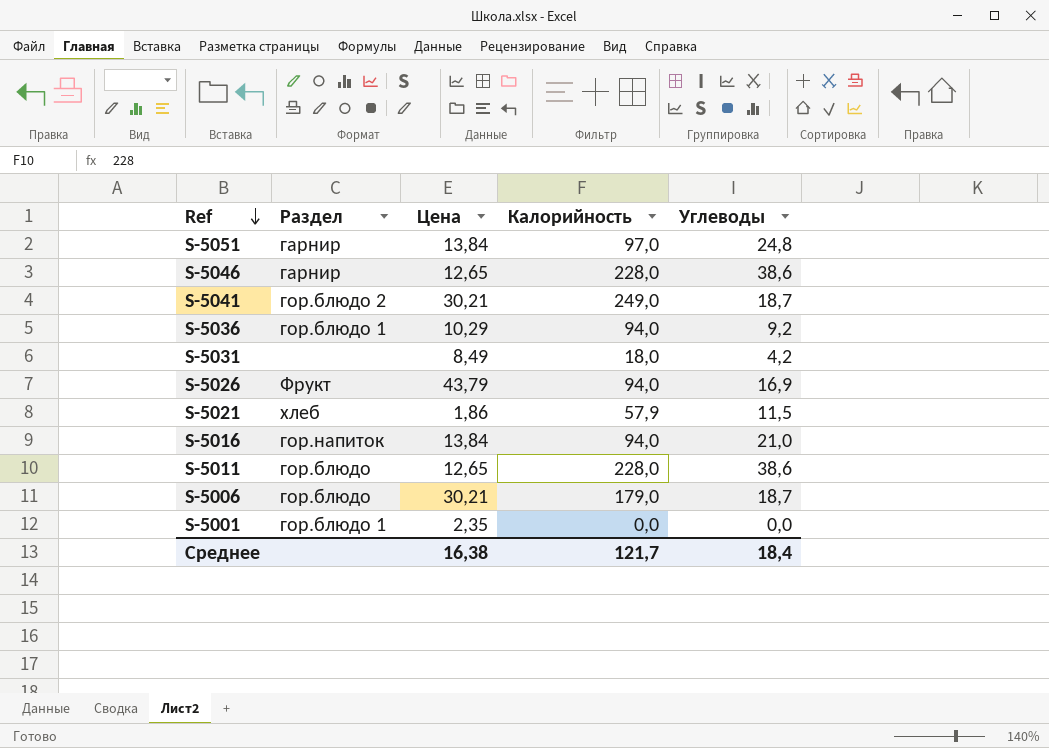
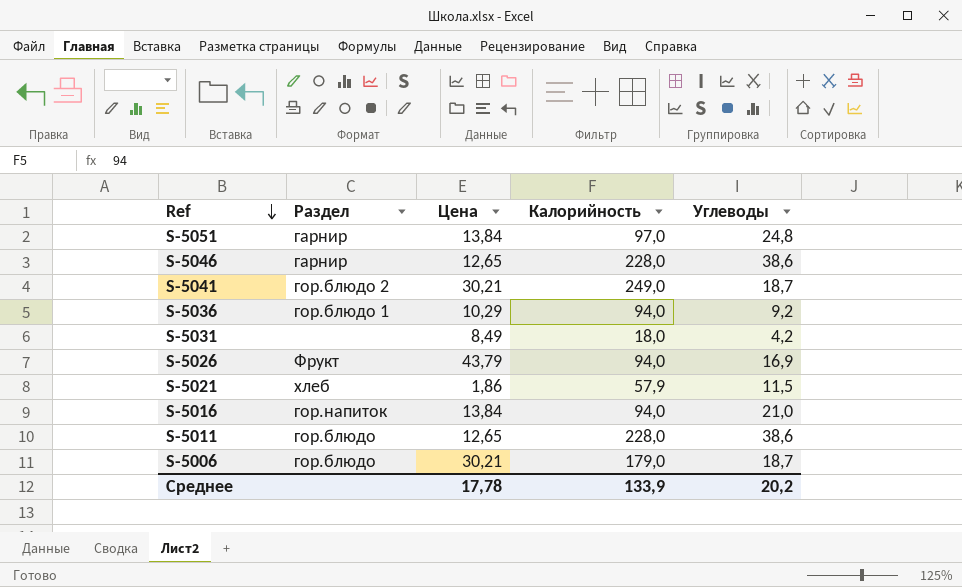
row S-5001: гор.блюдо 1 | 2,35 | 0,0 | 0,0 -> none
Среднее | Цена: 16,38 -> 17,78
Среднее | Калорийность: 121,7 -> 133,9
Среднее | Углеводы: 18,4 -> 20,2

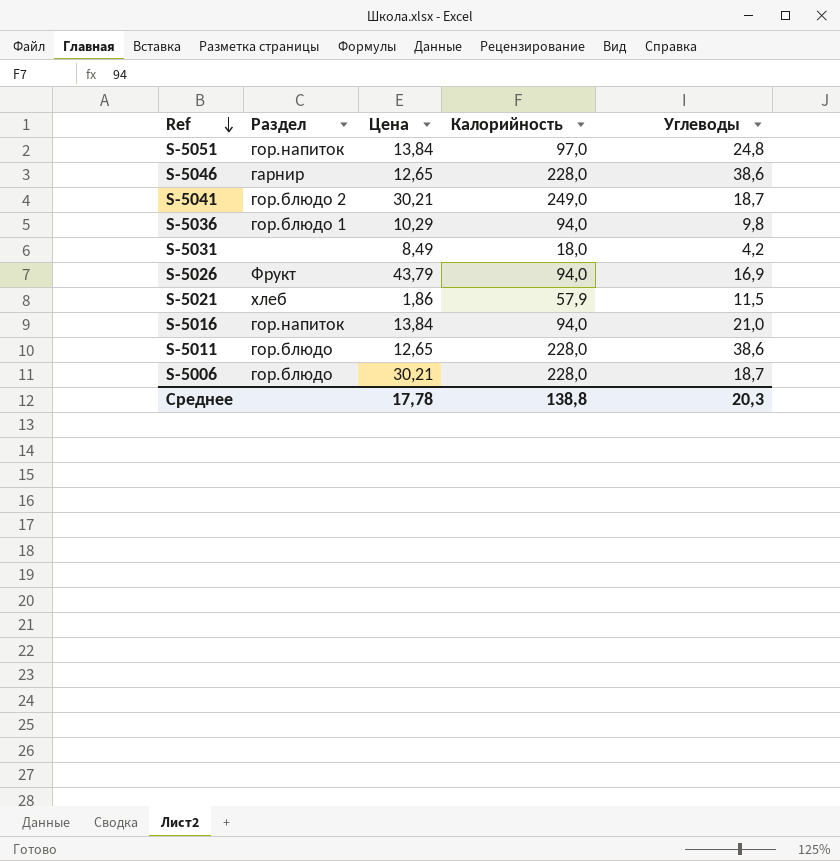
S-5051 | Раздел: гарнир -> гор.напиток
S-5036 | Углеводы: 9,2 -> 9,8
S-5006 | Калорийность: 179,0 -> 228,0
Среднее | Калорийность: 133,9 -> 138,8
Среднее | Углеводы: 20,2 -> 20,3

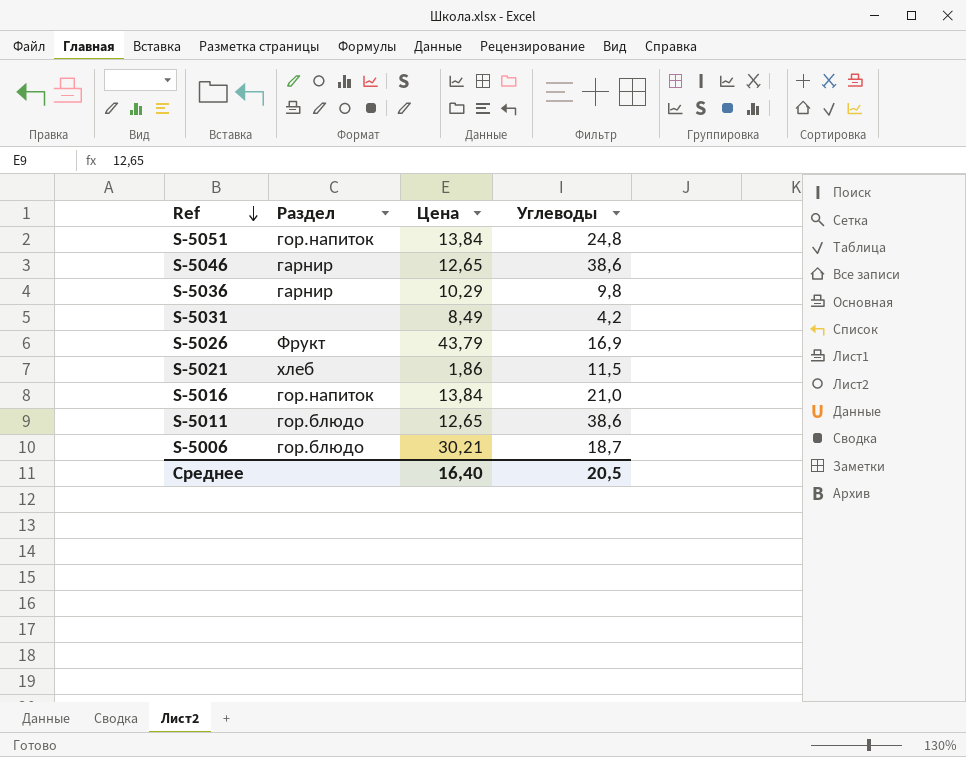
column Калорийность | position: 4 -> none
row S-5041: гор.блюдо 2 | 30,21 | 249,0 | 18,7 -> none
S-5036 | Раздел: гор.блюдо 1 -> гарнир
Среднее | Цена: 17,78 -> 16,40
Среднее | Углеводы: 20,3 -> 20,5

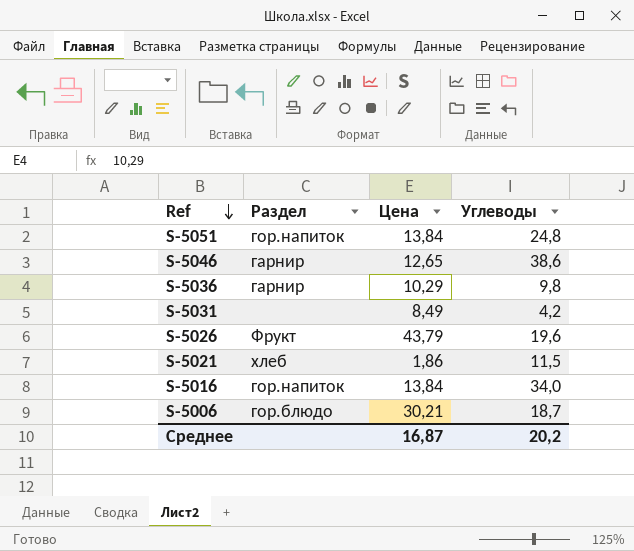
row S-5011: гор.блюдо | 12,65 | 38,6 -> none
S-5026 | Углеводы: 16,9 -> 19,6
S-5016 | Углеводы: 21,0 -> 34,0
Среднее | Цена: 16,40 -> 16,87
Среднее | Углеводы: 20,5 -> 20,2

